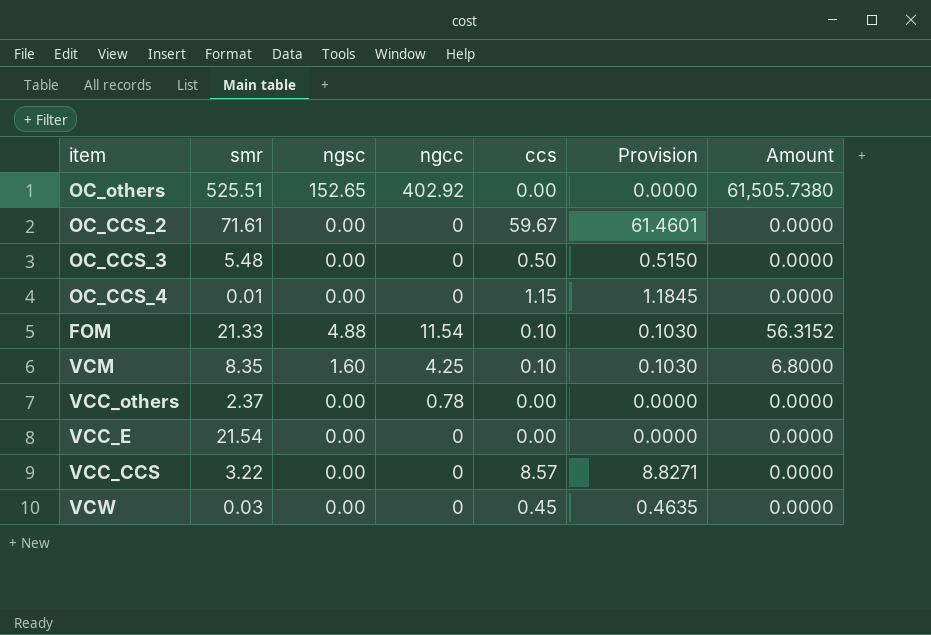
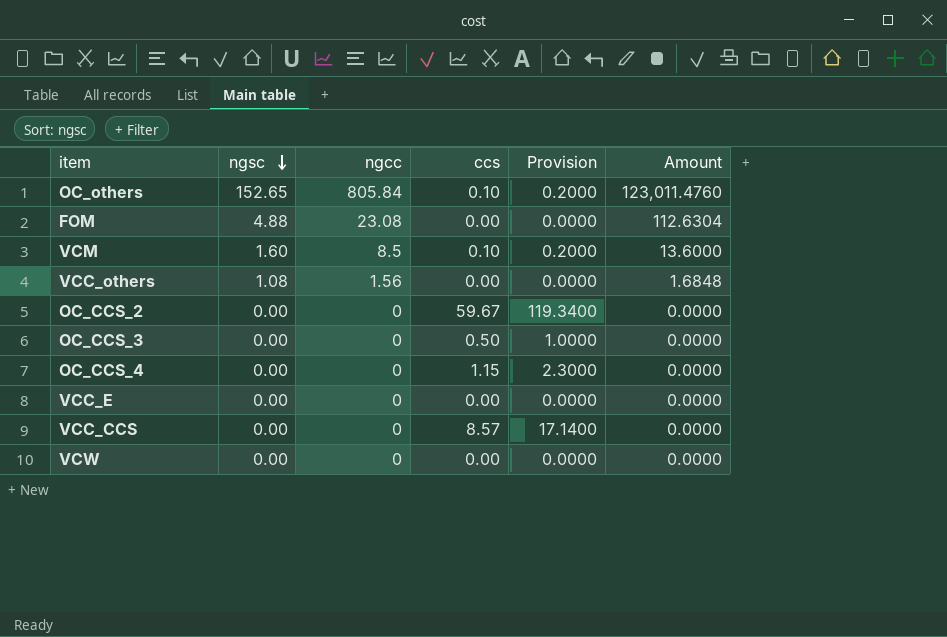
row order: none -> ngsc descending
column smr | position: 2 -> none
column Provision | formula: [ccs] * 1.03 -> [ccs] * 2
OC_others | ngcc: 402.92 -> 805.84
OC_others | ccs: 0.00 -> 0.10
OC_others | Amount: 61,505.7380 -> 123,011.4760
FOM | ngcc: 11.54 -> 23.08
FOM | ccs: 0.10 -> 0.00
FOM | Amount: 56.3152 -> 112.6304
VCM | ngcc: 4.25 -> 8.5
VCM | Amount: 6.8000 -> 13.6000
VCC_others | ngsc: 0.00 -> 1.08
VCC_others | ngcc: 0.78 -> 1.56
VCC_others | Amount: 0.0000 -> 1.6848
VCW | ccs: 0.45 -> 0.00

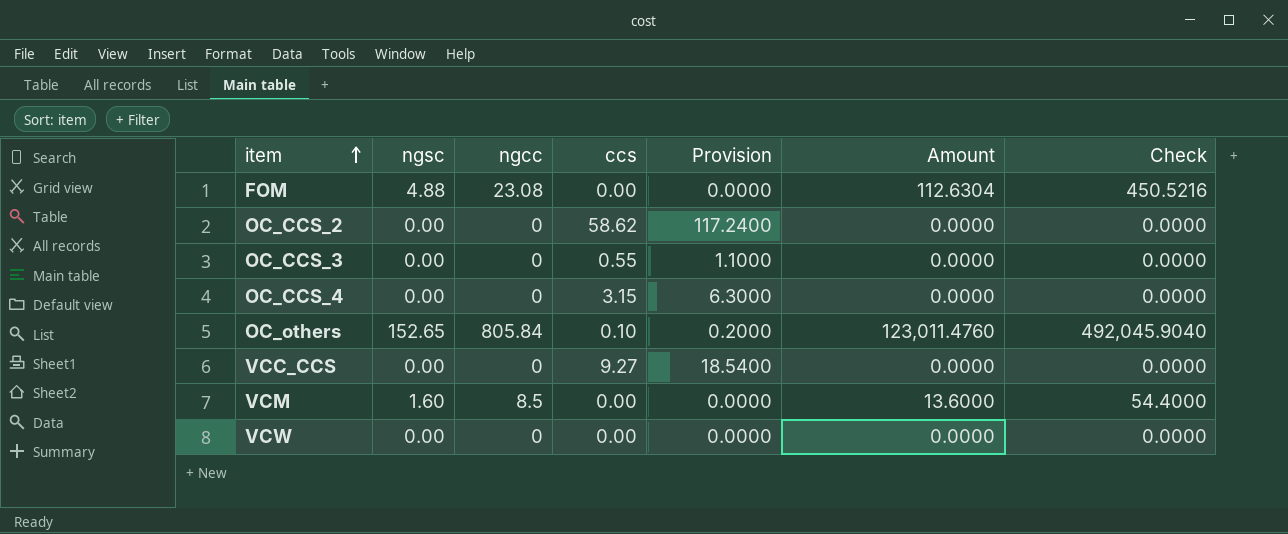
row order: ngsc descending -> item ascending
column Check | formula: none -> [Amount] * 4
row VCC_others: 1.08 | 1.56 | 0.00 | 0.0000 | 1.6848 -> none
row VCC_E: 0.00 | 0 | 0.00 | 0.0000 | 0.0000 -> none
OC_CCS_2 | ccs: 59.67 -> 58.62
OC_CCS_2 | Provision: 119.3400 -> 117.2400
OC_CCS_3 | ccs: 0.50 -> 0.55
OC_CCS_3 | Provision: 1.0000 -> 1.1000
OC_CCS_4 | ccs: 1.15 -> 3.15
OC_CCS_4 | Provision: 2.3000 -> 6.3000
VCC_CCS | ccs: 8.57 -> 9.27
VCC_CCS | Provision: 17.1400 -> 18.5400
VCM | ccs: 0.10 -> 0.00
VCM | Provision: 0.2000 -> 0.0000

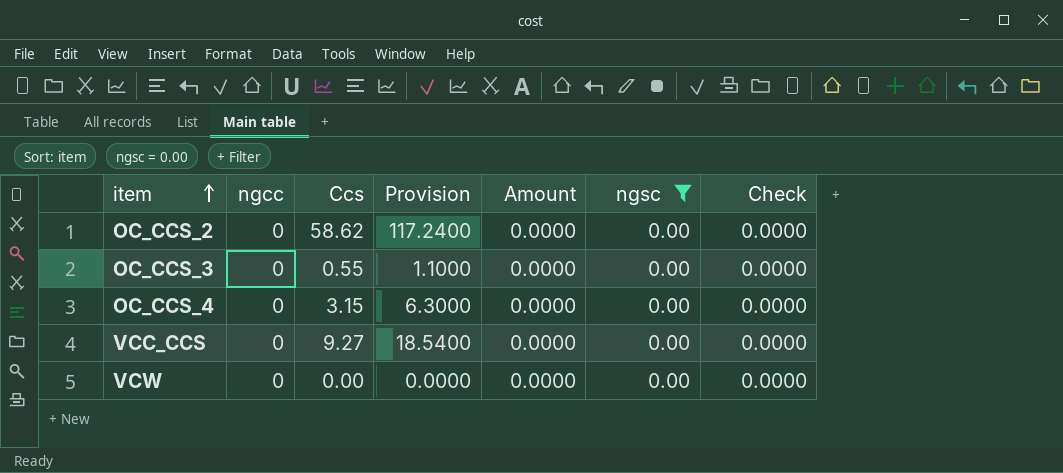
filter: none -> ngsc = 0.00
column name: ccs -> Ccs
column ngsc | position: 2 -> 6

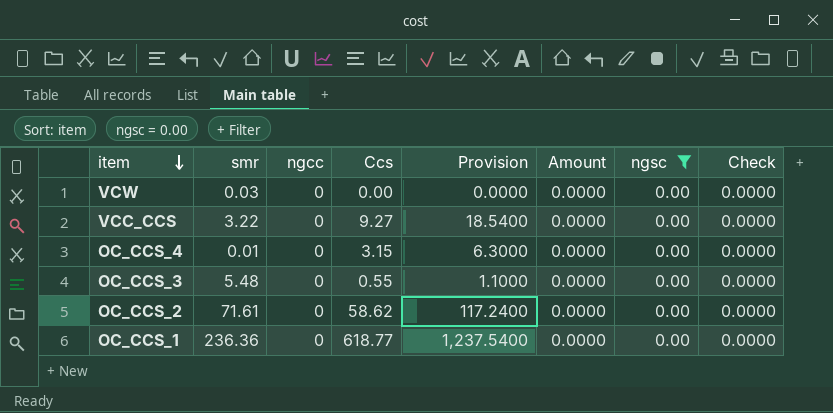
row order: item ascending -> item descending
column smr | position: none -> 2
row OC_CCS_1: none -> 236.36 | 0 | 618.77 | 1,237.5400 | 0.0000 | 0.00 | 0.0000

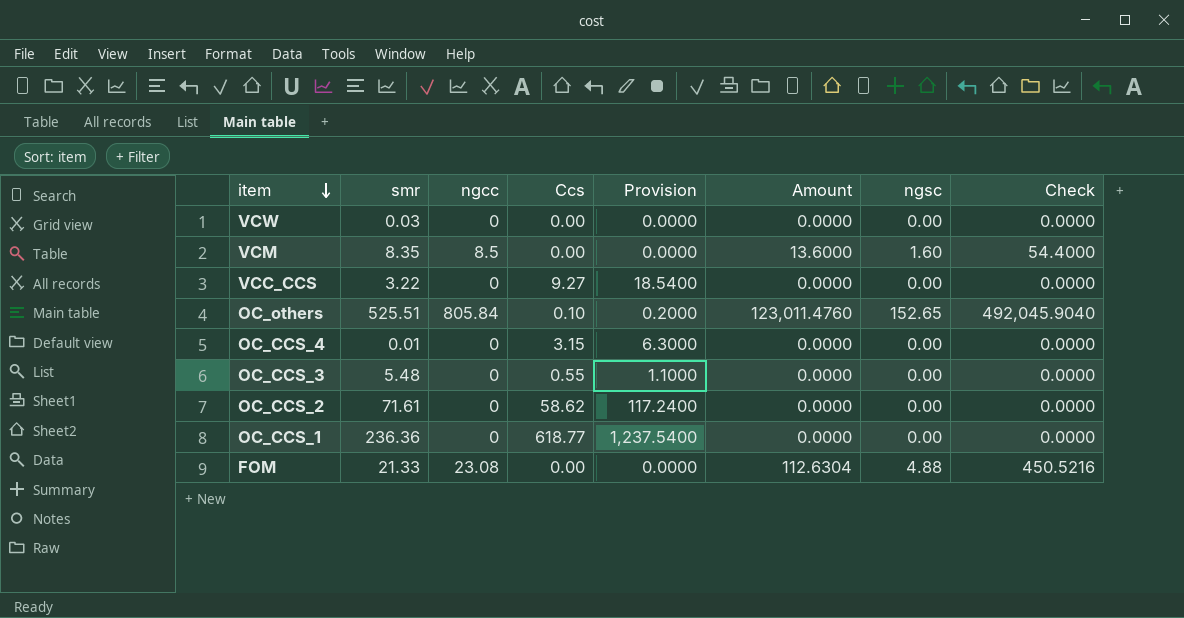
filter: ngsc = 0.00 -> none

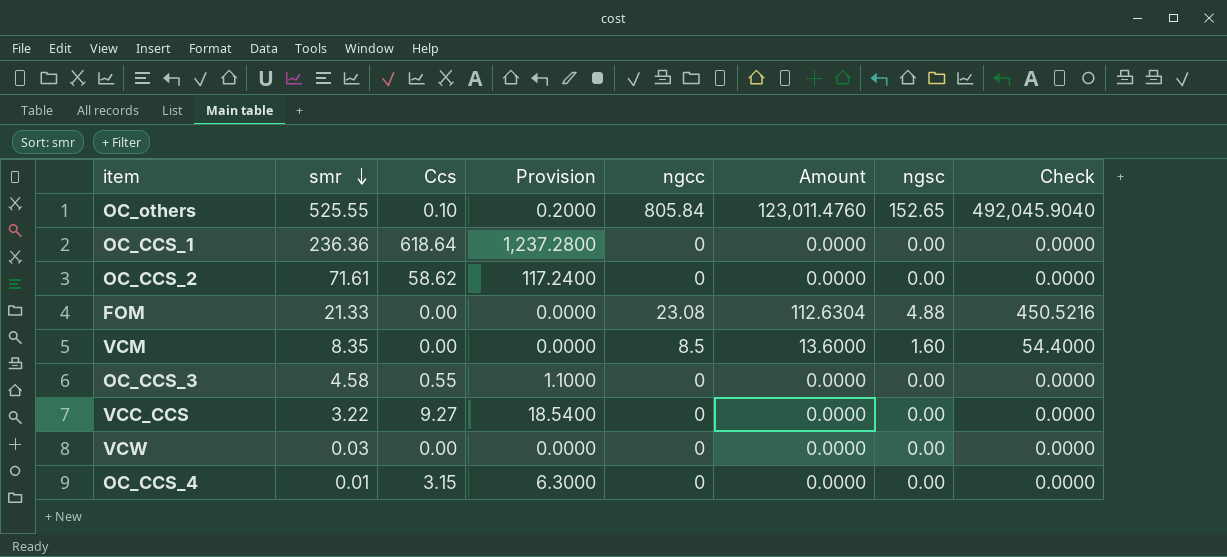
row order: item descending -> smr descending
column ngcc | position: 3 -> 5
OC_others | smr: 525.51 -> 525.55
OC_CCS_1 | Ccs: 618.77 -> 618.64
OC_CCS_1 | Provision: 1,237.5400 -> 1,237.2800
OC_CCS_3 | smr: 5.48 -> 4.58

